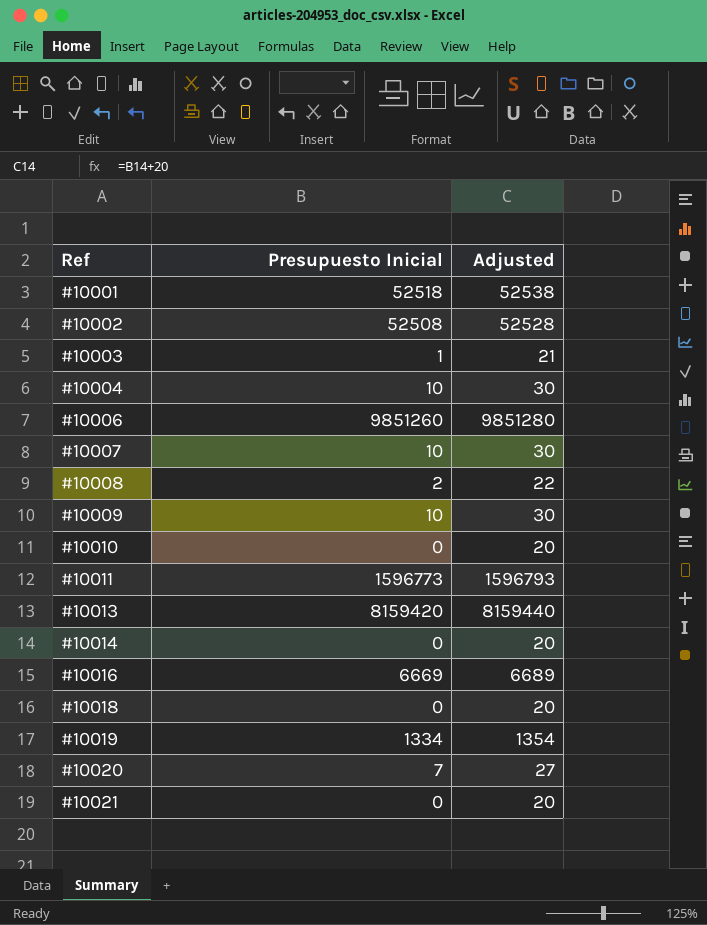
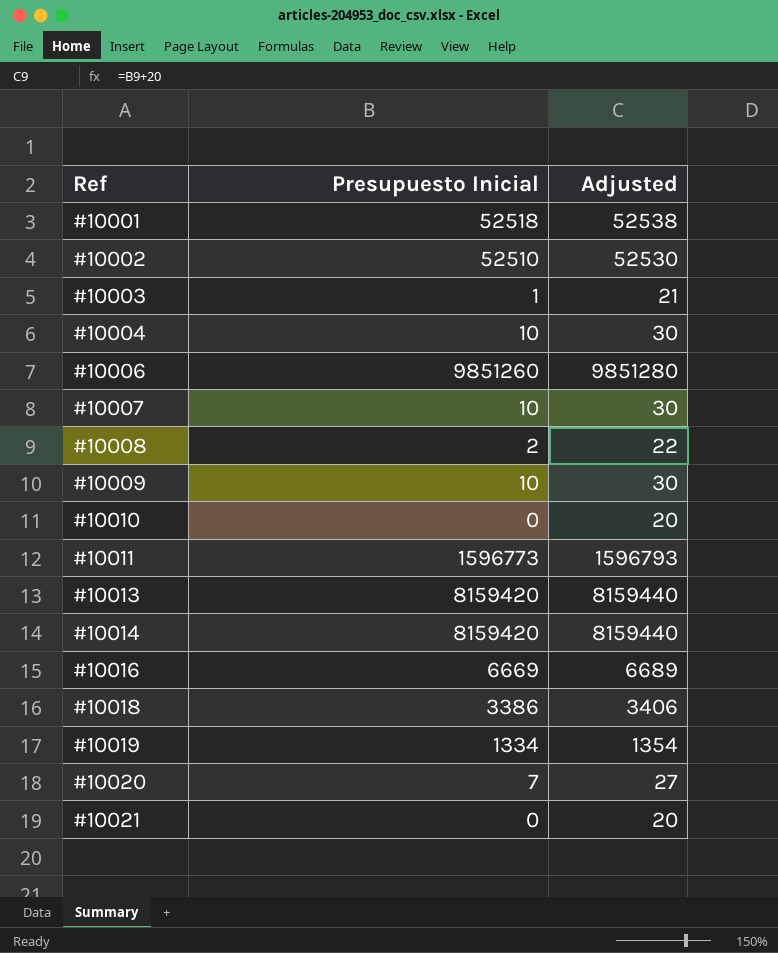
#10002 | Presupuesto Inicial: 52508 -> 52510
#10002 | Adjusted: 52528 -> 52530
#10014 | Presupuesto Inicial: 0 -> 8159420
#10014 | Adjusted: 20 -> 8159440
#10018 | Presupuesto Inicial: 0 -> 3386
#10018 | Adjusted: 20 -> 3406

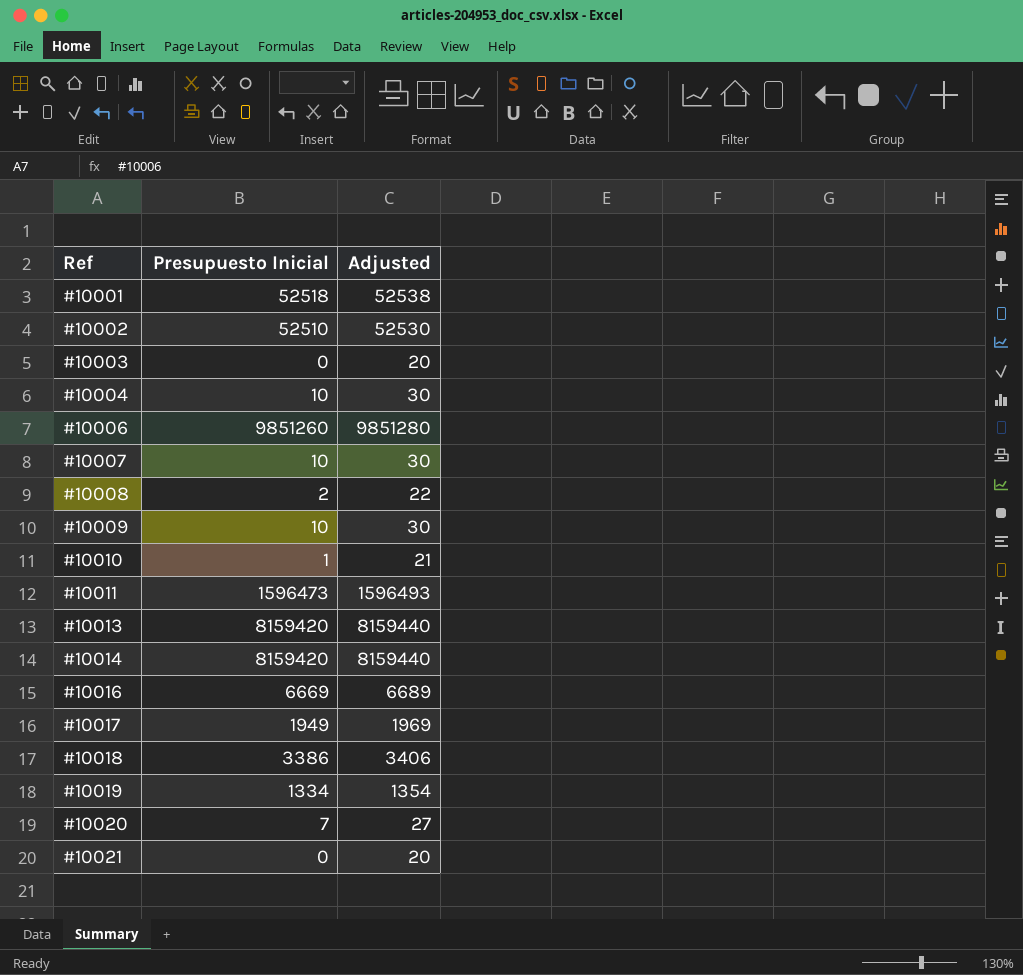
#10003 | Presupuesto Inicial: 1 -> 0
#10003 | Adjusted: 21 -> 20
#10010 | Presupuesto Inicial: 0 -> 1
#10010 | Adjusted: 20 -> 21
#10011 | Presupuesto Inicial: 1596773 -> 1596473
#10011 | Adjusted: 1596793 -> 1596493
row #10017: none -> 1949 | 1969

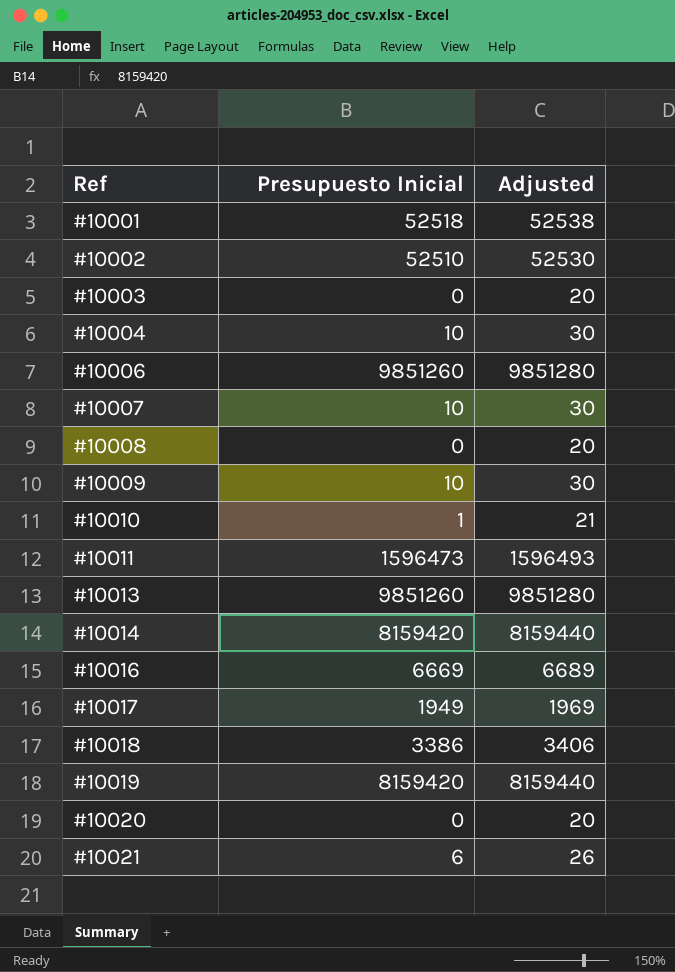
#10008 | Presupuesto Inicial: 2 -> 0
#10008 | Adjusted: 22 -> 20
#10013 | Presupuesto Inicial: 8159420 -> 9851260
#10013 | Adjusted: 8159440 -> 9851280
#10019 | Presupuesto Inicial: 1334 -> 8159420
#10019 | Adjusted: 1354 -> 8159440
#10020 | Presupuesto Inicial: 7 -> 0
#10020 | Adjusted: 27 -> 20
#10021 | Presupuesto Inicial: 0 -> 6
#10021 | Adjusted: 20 -> 26

